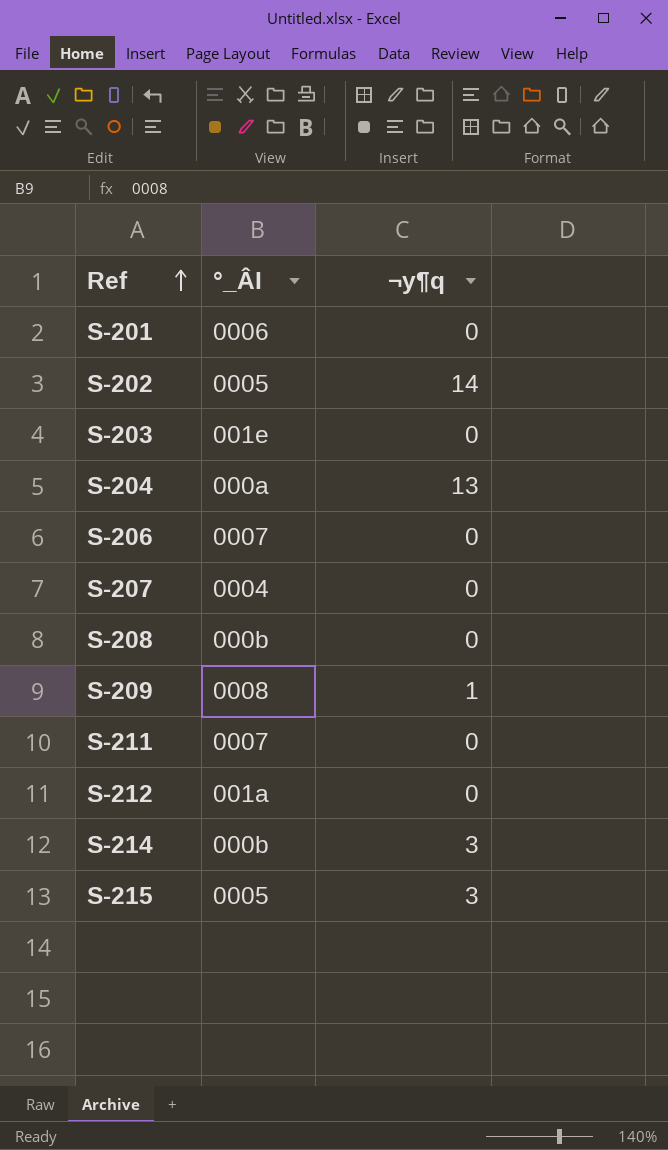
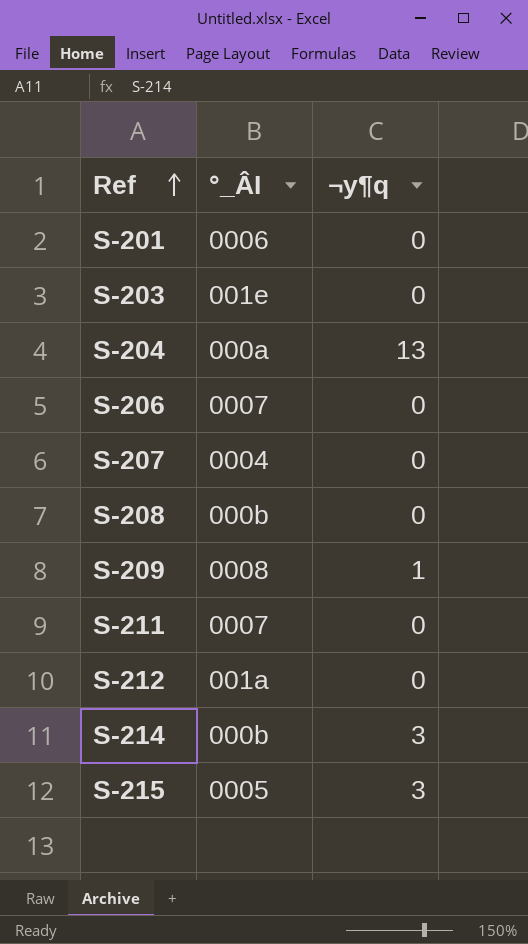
row S-202: 0005 | 14 -> none

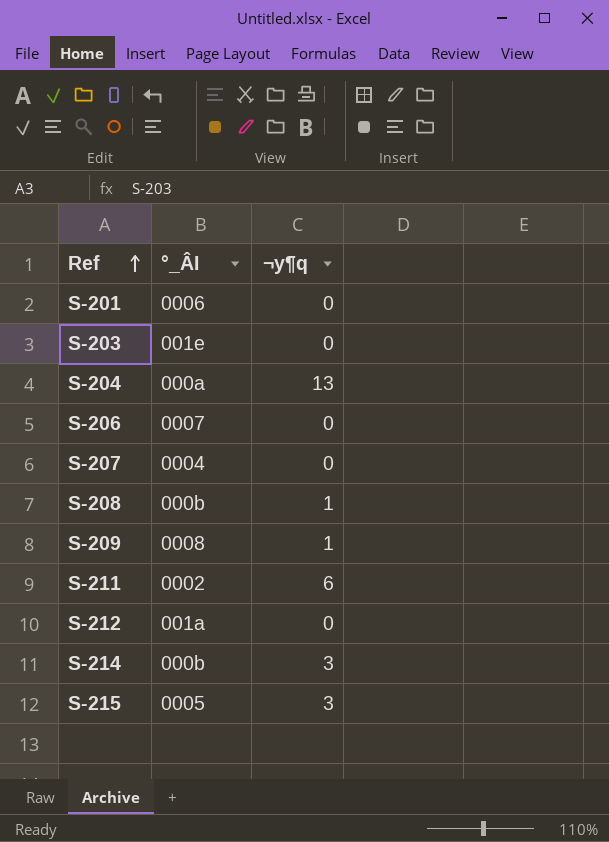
S-208 | ¬y¶q: 0 -> 1
S-211 | °_ÂI: 0007 -> 0002
S-211 | ¬y¶q: 0 -> 6

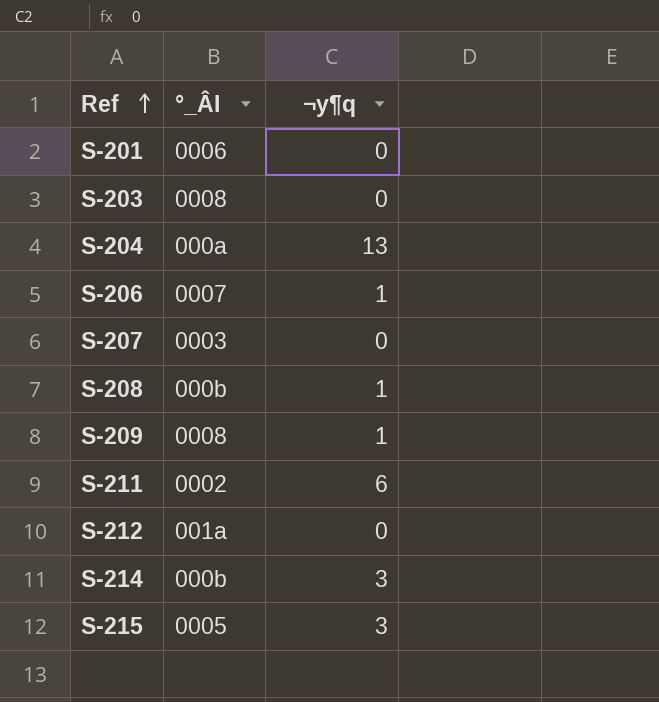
S-203 | °_ÂI: 001e -> 0008
S-206 | ¬y¶q: 0 -> 1
S-207 | °_ÂI: 0004 -> 0003

